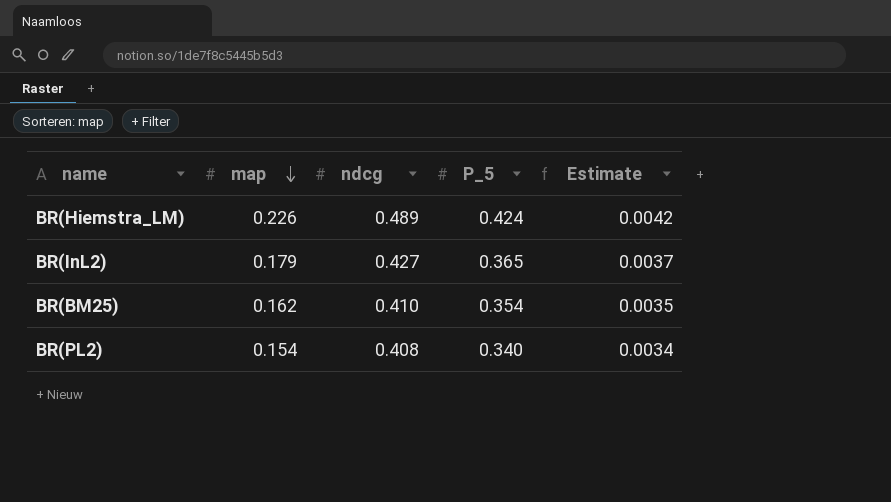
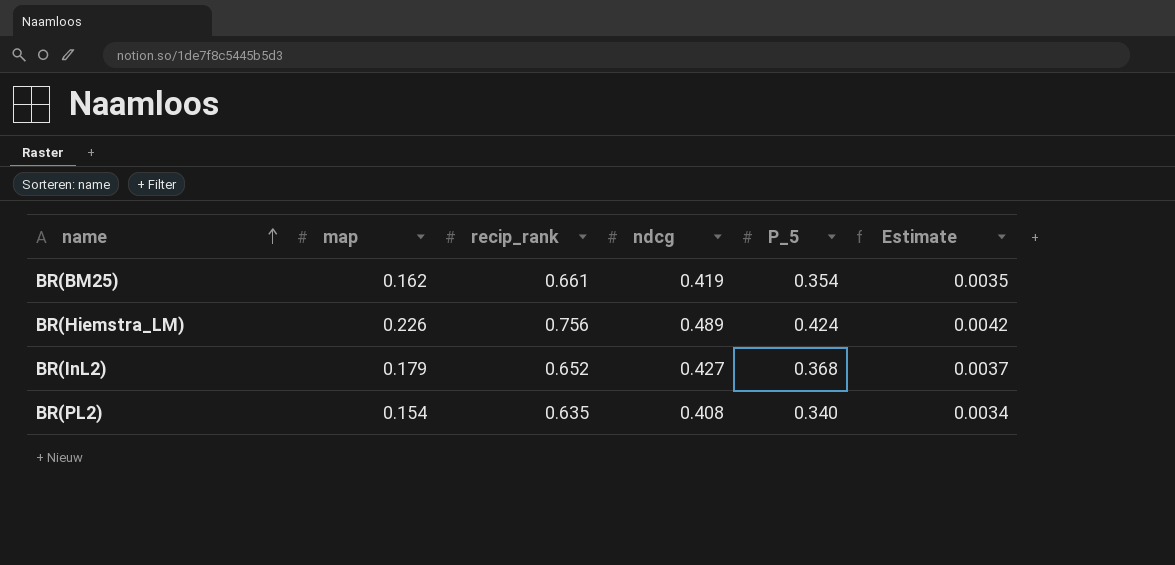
row order: map descending -> name ascending
column recip_rank | position: none -> 3
BR(BM25) | ndcg: 0.410 -> 0.419
BR(InL2) | P_5: 0.365 -> 0.368

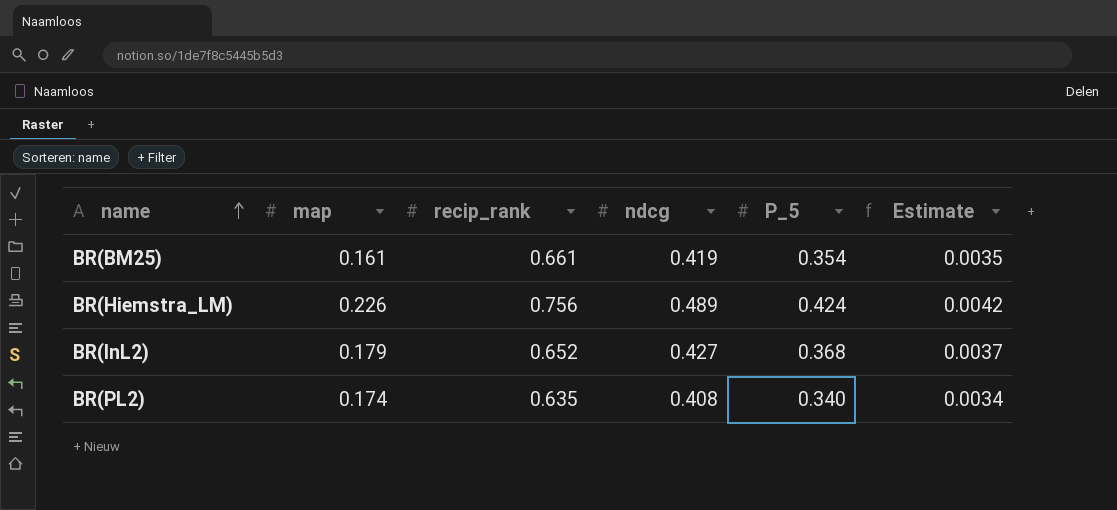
BR(BM25) | map: 0.162 -> 0.161
BR(PL2) | map: 0.154 -> 0.174

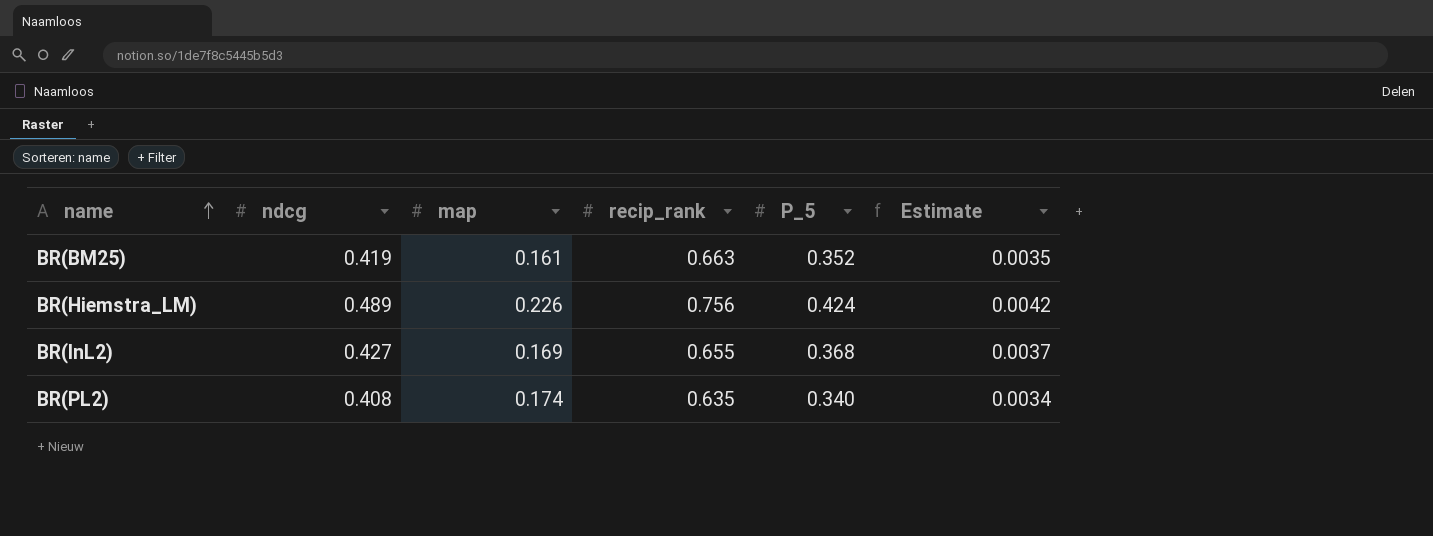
column ndcg | position: 4 -> 2
BR(BM25) | recip_rank: 0.661 -> 0.663
BR(BM25) | P_5: 0.354 -> 0.352
BR(InL2) | map: 0.179 -> 0.169
BR(InL2) | recip_rank: 0.652 -> 0.655

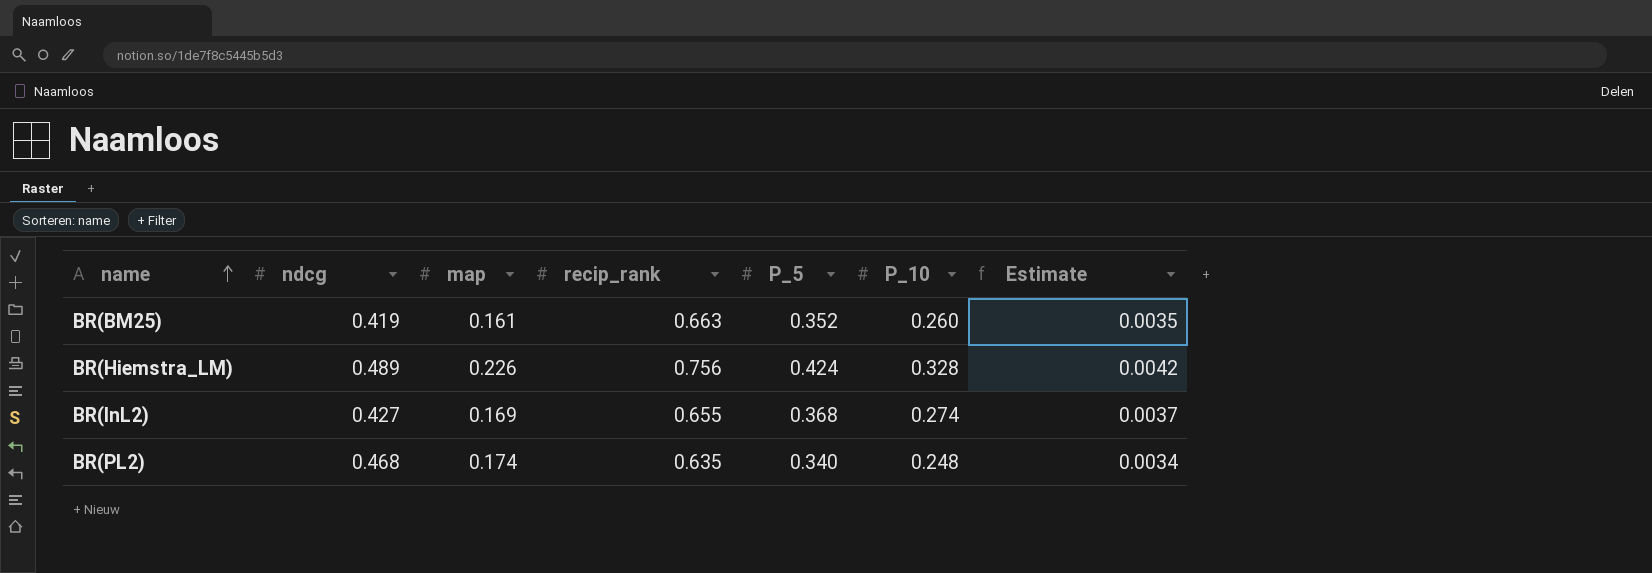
column P_10 | position: none -> 6
BR(PL2) | ndcg: 0.408 -> 0.468

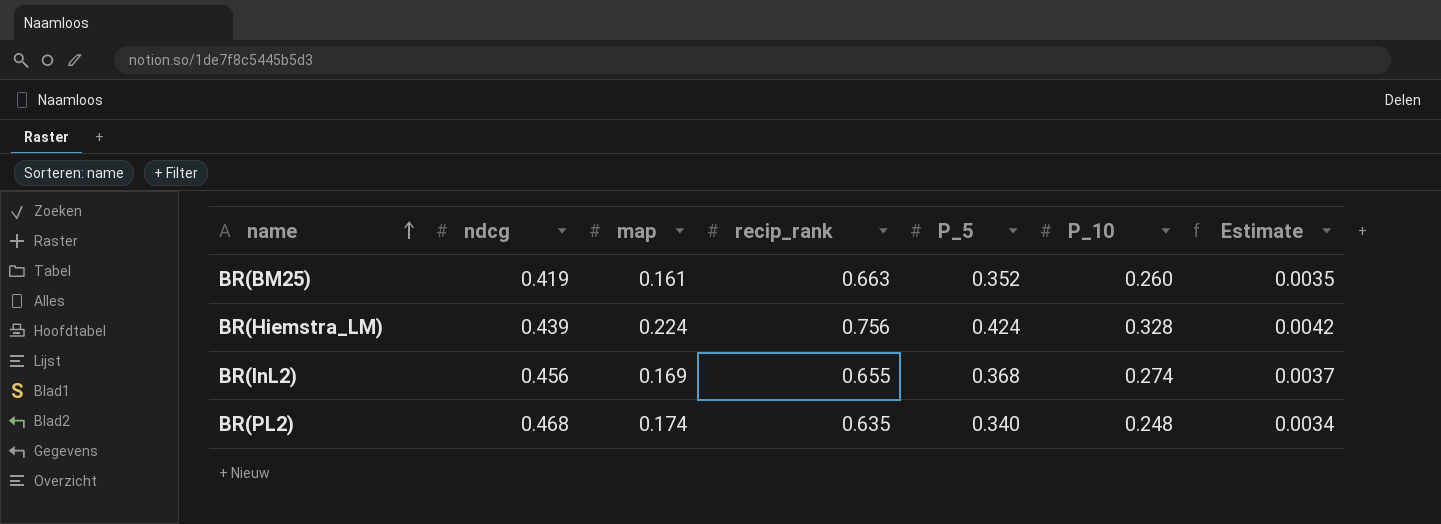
BR(Hiemstra_LM) | ndcg: 0.489 -> 0.439
BR(Hiemstra_LM) | map: 0.226 -> 0.224
BR(InL2) | ndcg: 0.427 -> 0.456

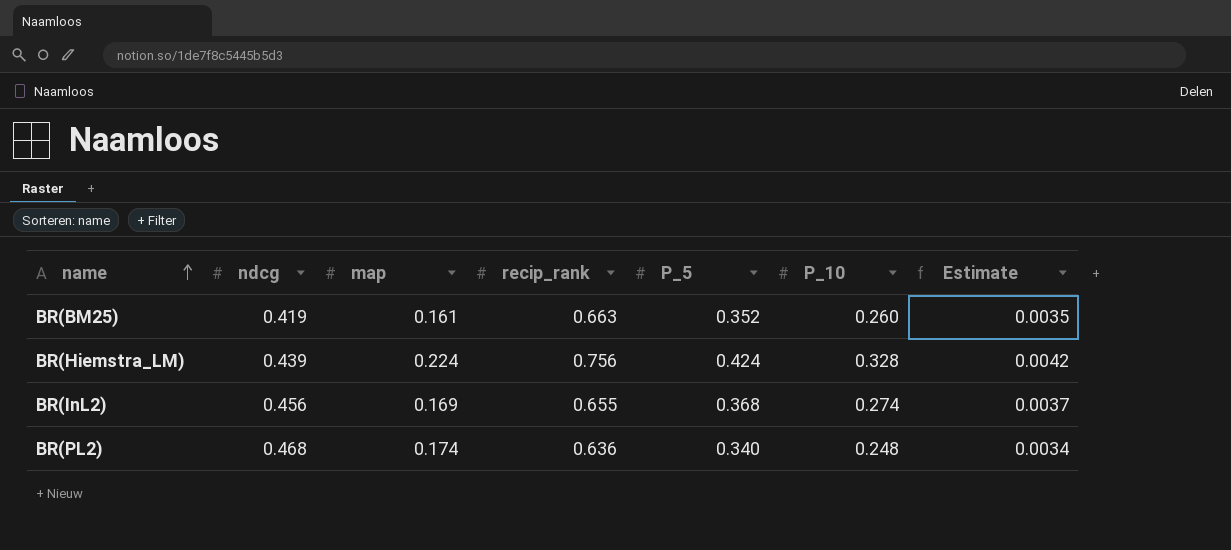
BR(PL2) | recip_rank: 0.635 -> 0.636

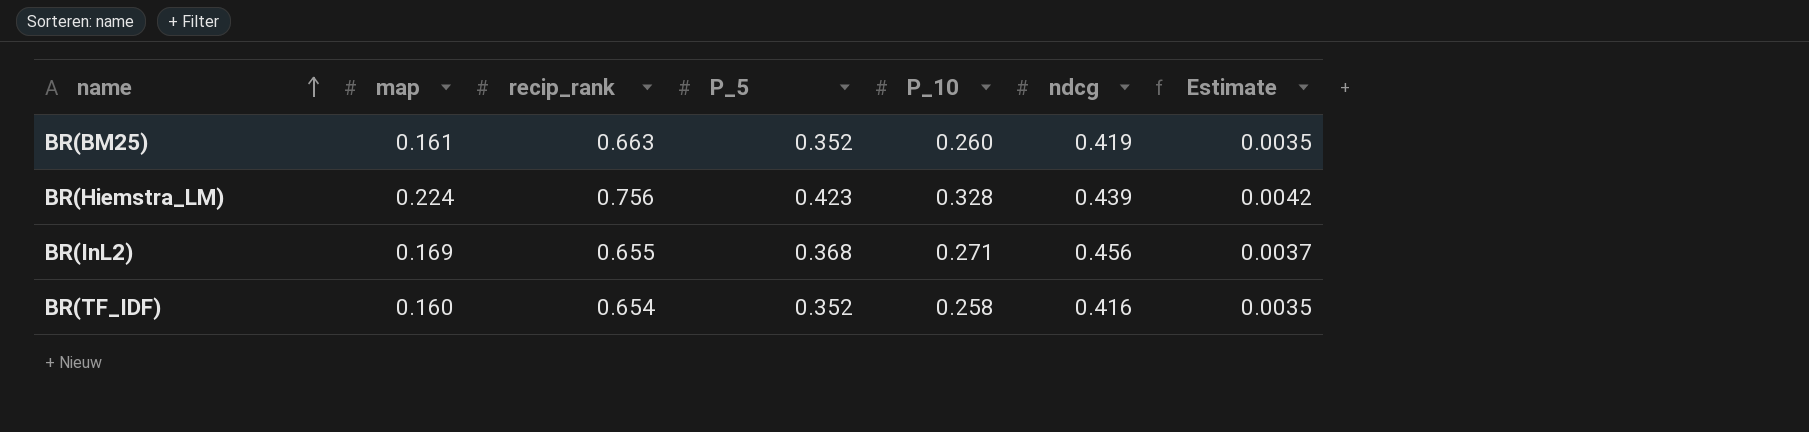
column ndcg | position: 2 -> 6
row BR(PL2): 0.468 | 0.174 | 0.636 | 0.340 | 0.248 | 0.0034 -> none
BR(Hiemstra_LM) | P_5: 0.424 -> 0.423
BR(InL2) | P_10: 0.274 -> 0.271
row BR(TF_IDF): none -> 0.160 | 0.654 | 0.352 | 0.258 | 0.416 | 0.0035

